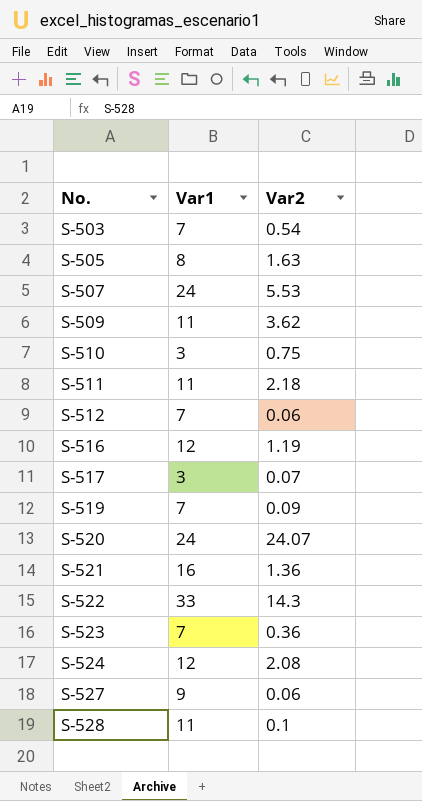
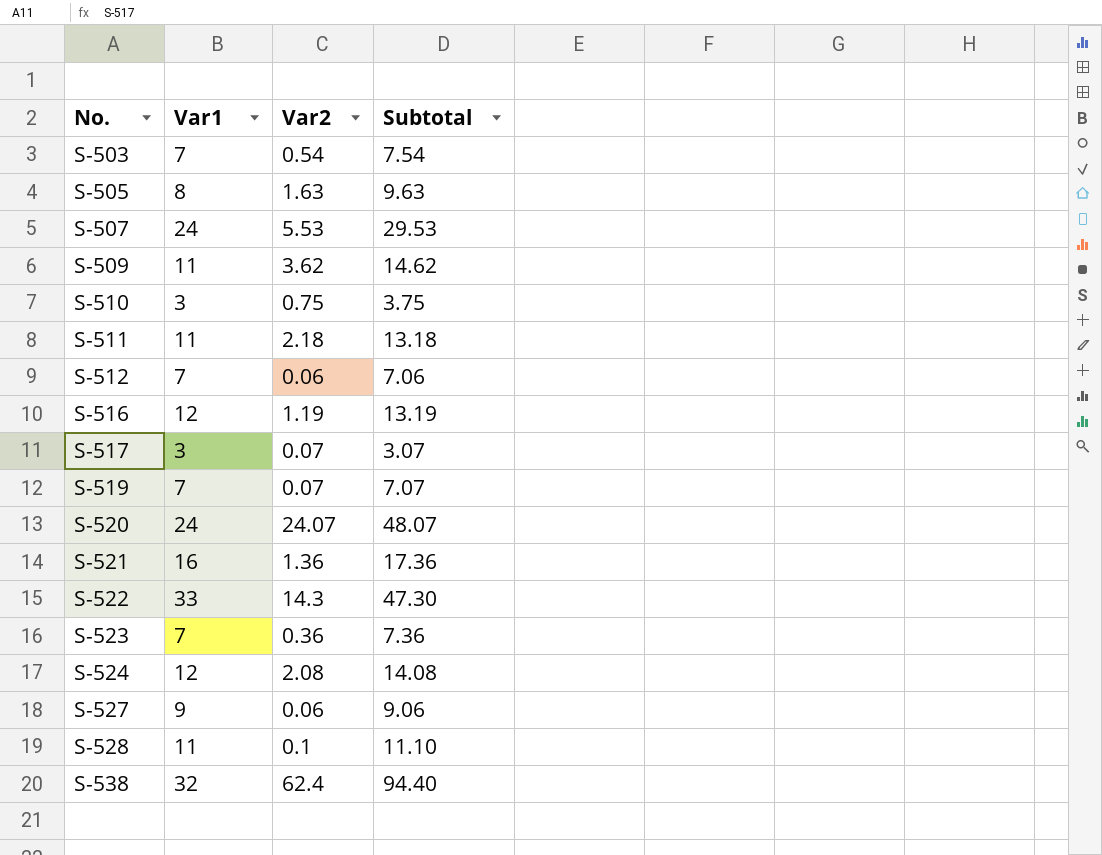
column Subtotal | formula: none -> [Var1] + [Var2]
S-519 | Var2: 0.09 -> 0.07
row S-538: none -> 32 | 62.4 | 94.40

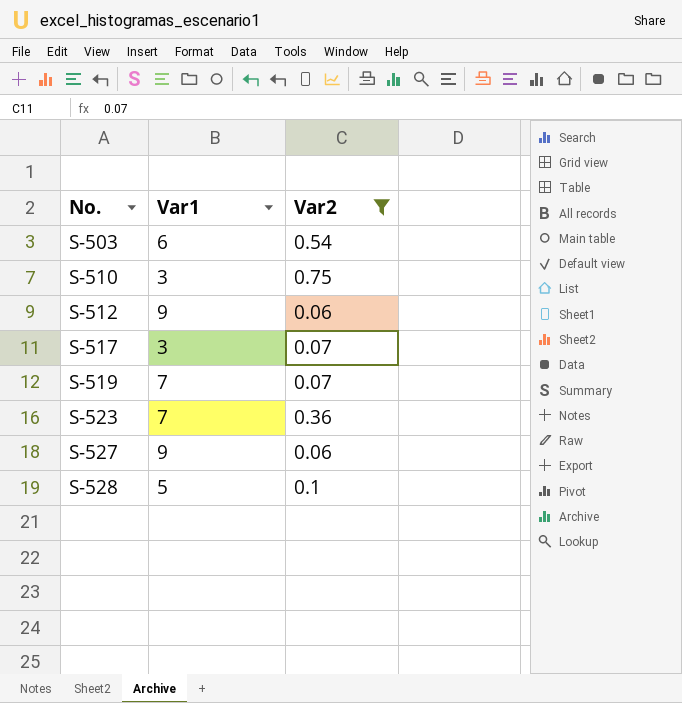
filter: none -> Var2 <= 0.75
column Subtotal | formula: [Var1] + [Var2] -> none
S-503 | Var1: 7 -> 6
S-512 | Var1: 7 -> 9
S-528 | Var1: 11 -> 5

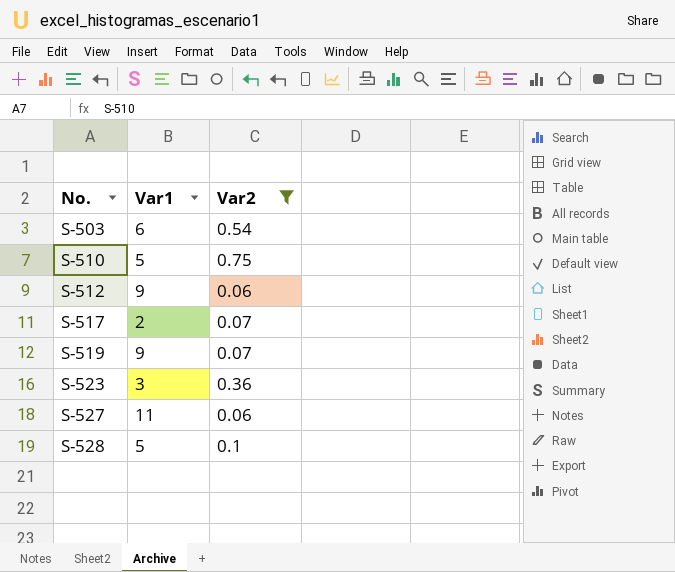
S-510 | Var1: 3 -> 5
S-517 | Var1: 3 -> 2
S-519 | Var1: 7 -> 9
S-523 | Var1: 7 -> 3
S-527 | Var1: 9 -> 11

